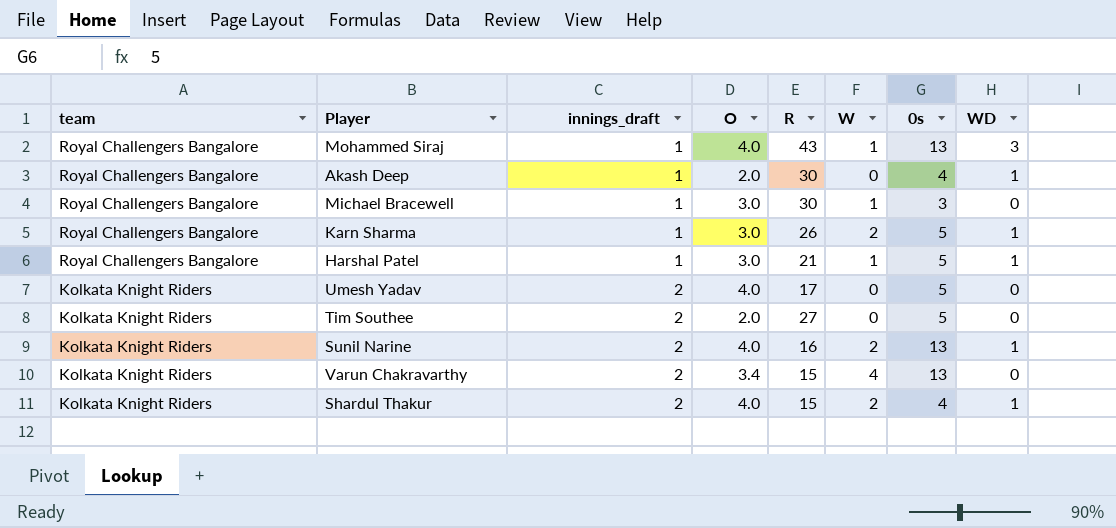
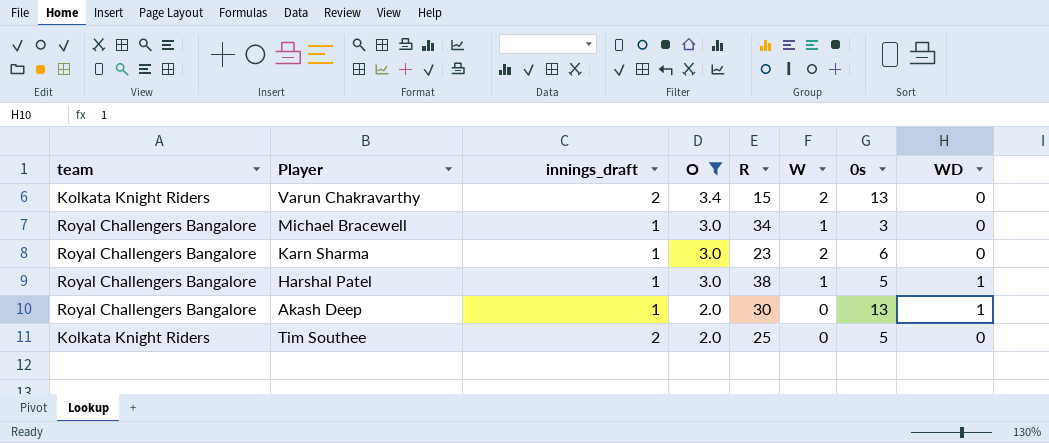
filter: none -> O != 4.0
row order: team descending -> O descending
Varun Chakravarthy | W: 4 -> 2
Michael Bracewell | R: 30 -> 34
Karn Sharma | R: 26 -> 23
Karn Sharma | 0s: 5 -> 6
Karn Sharma | WD: 1 -> 0
Harshal Patel | R: 21 -> 38
Akash Deep | 0s: 4 -> 13
Tim Southee | R: 27 -> 25

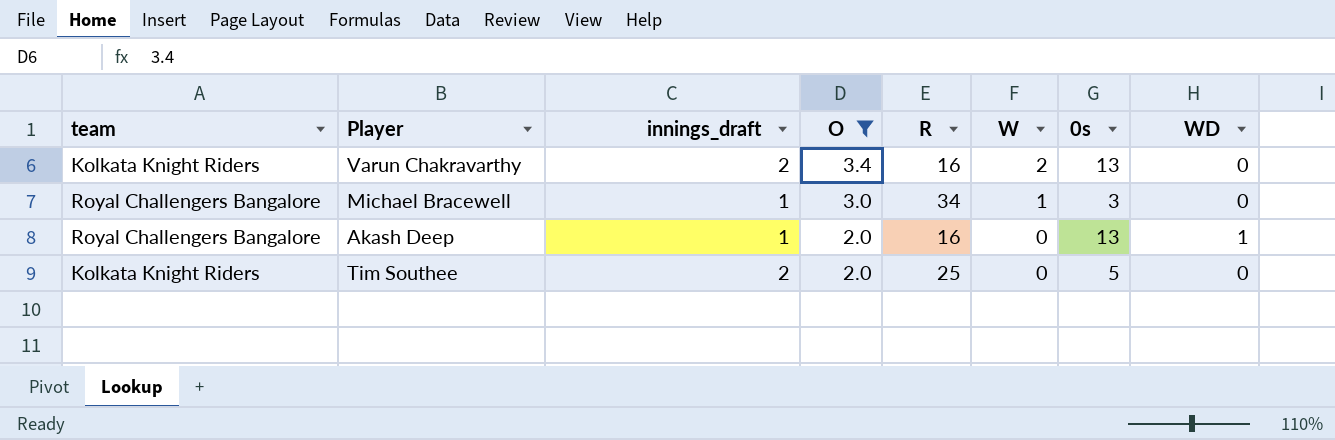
row Karn Sharma: Royal Challengers Bangalore | 1 | 3.0 | 23 | 2 | 6 | 0 -> none
row Harshal Patel: Royal Challengers Bangalore | 1 | 3.0 | 38 | 1 | 5 | 1 -> none
Varun Chakravarthy | R: 15 -> 16
Akash Deep | R: 30 -> 16

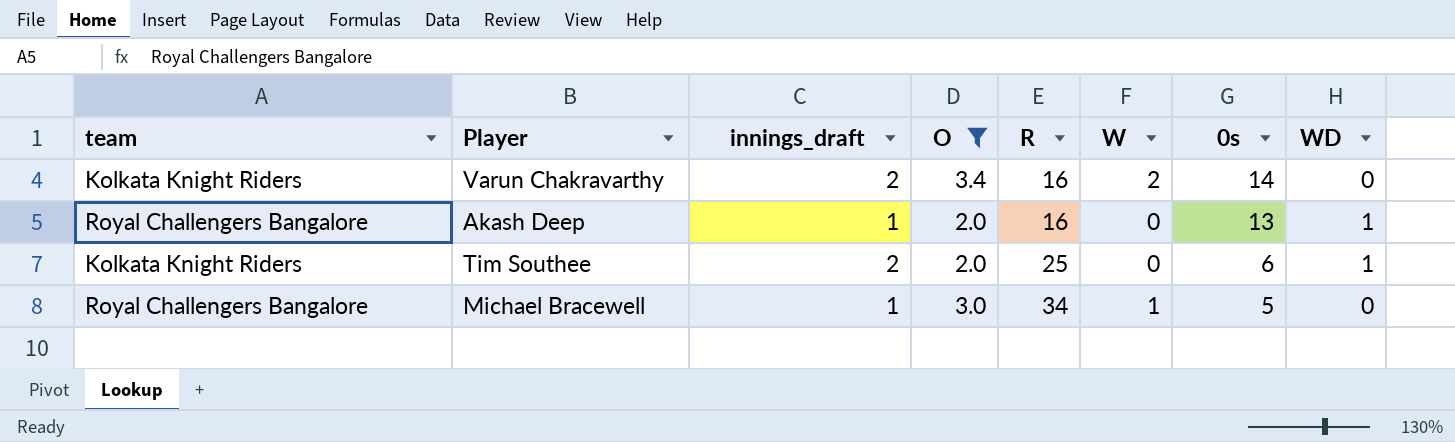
row order: O descending -> R ascending
Varun Chakravarthy | 0s: 13 -> 14
Tim Southee | 0s: 5 -> 6
Tim Southee | WD: 0 -> 1
Michael Bracewell | 0s: 3 -> 5

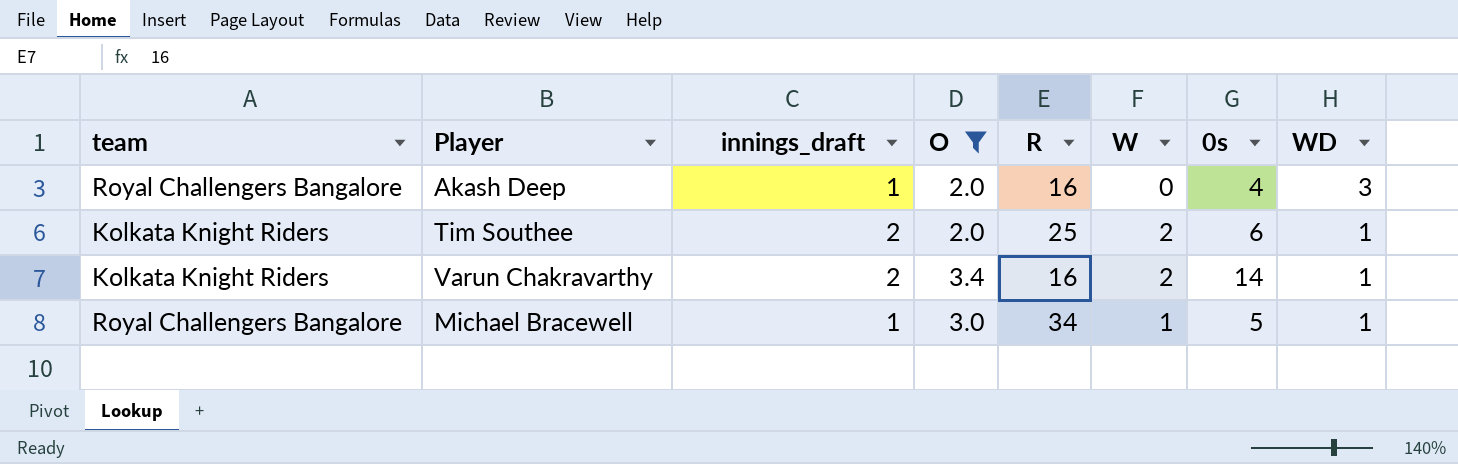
row order: R ascending -> WD descending
Akash Deep | 0s: 13 -> 4
Akash Deep | WD: 1 -> 3
Tim Southee | W: 0 -> 2
Varun Chakravarthy | WD: 0 -> 1
Michael Bracewell | WD: 0 -> 1

